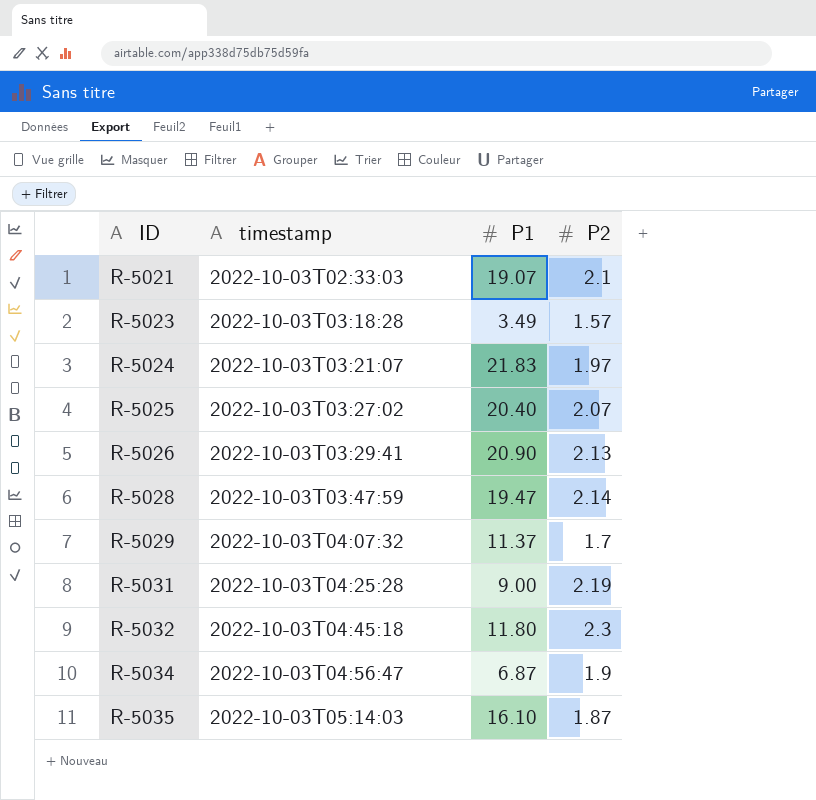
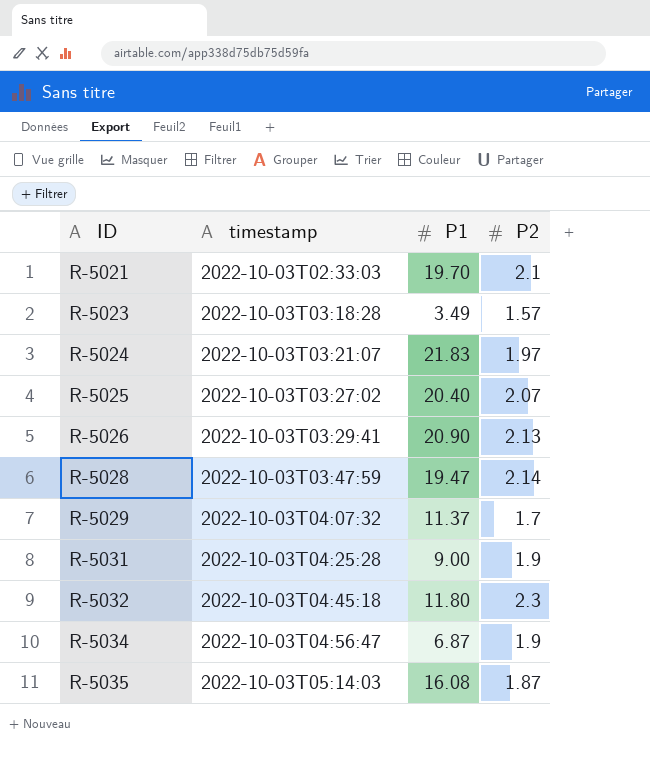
R-5021 | P1: 19.07 -> 19.70
R-5031 | P2: 2.19 -> 1.9
R-5035 | P1: 16.10 -> 16.08

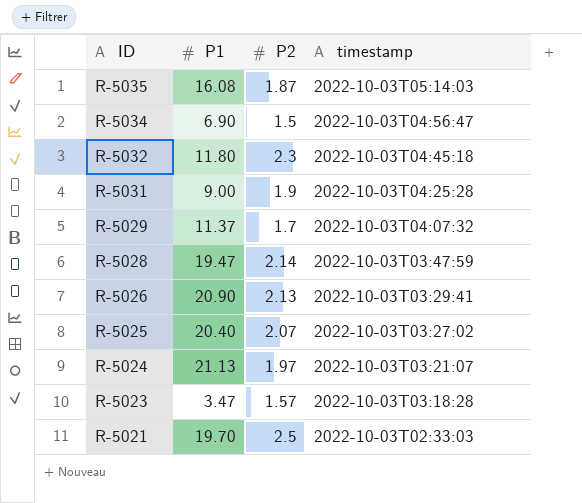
row order: ID ascending -> ID descending
column timestamp | position: 2 -> 4
R-5034 | P1: 6.87 -> 6.90
R-5034 | P2: 1.9 -> 1.5
R-5024 | P1: 21.83 -> 21.13
R-5023 | P1: 3.49 -> 3.47
R-5021 | P2: 2.1 -> 2.5

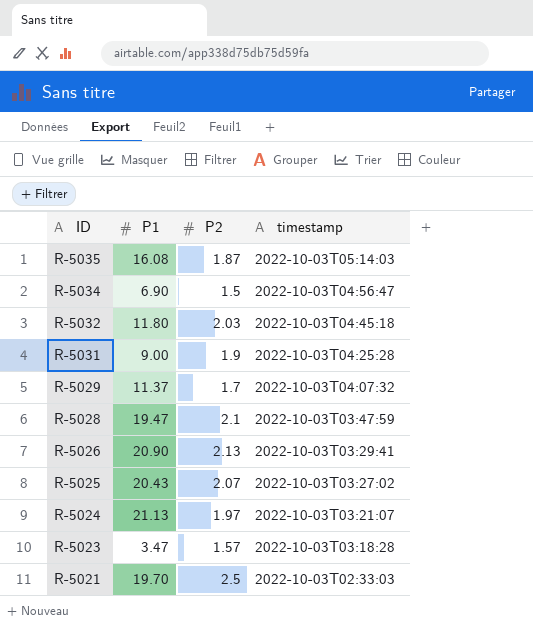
R-5032 | P2: 2.3 -> 2.03
R-5028 | P2: 2.14 -> 2.1
R-5025 | P1: 20.40 -> 20.43

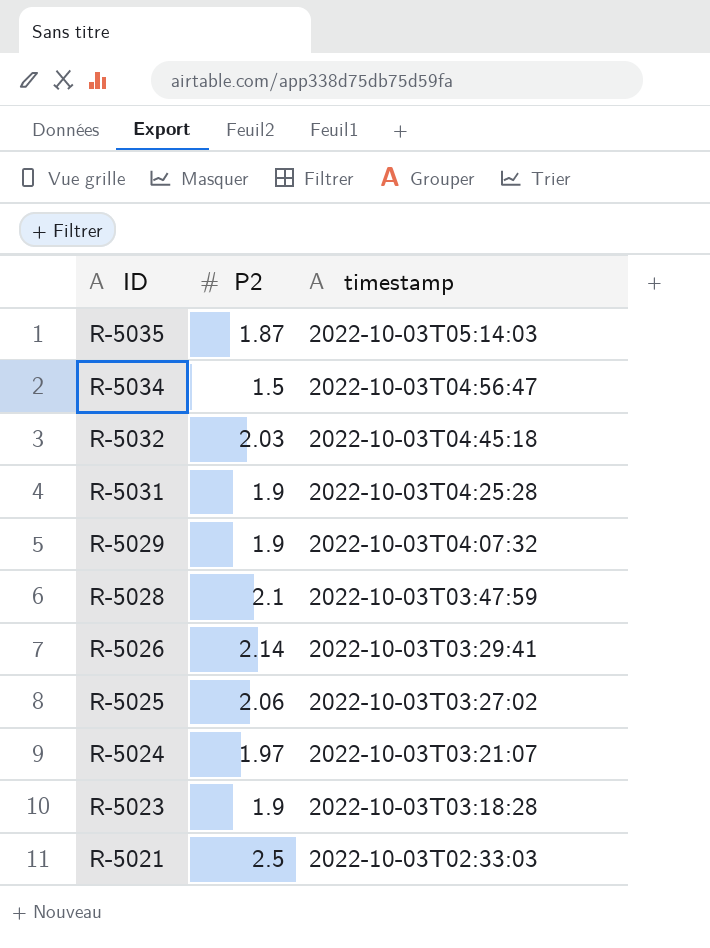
column P1 | position: 2 -> none
R-5029 | P2: 1.7 -> 1.9
R-5026 | P2: 2.13 -> 2.14
R-5025 | P2: 2.07 -> 2.06
R-5023 | P2: 1.57 -> 1.9

